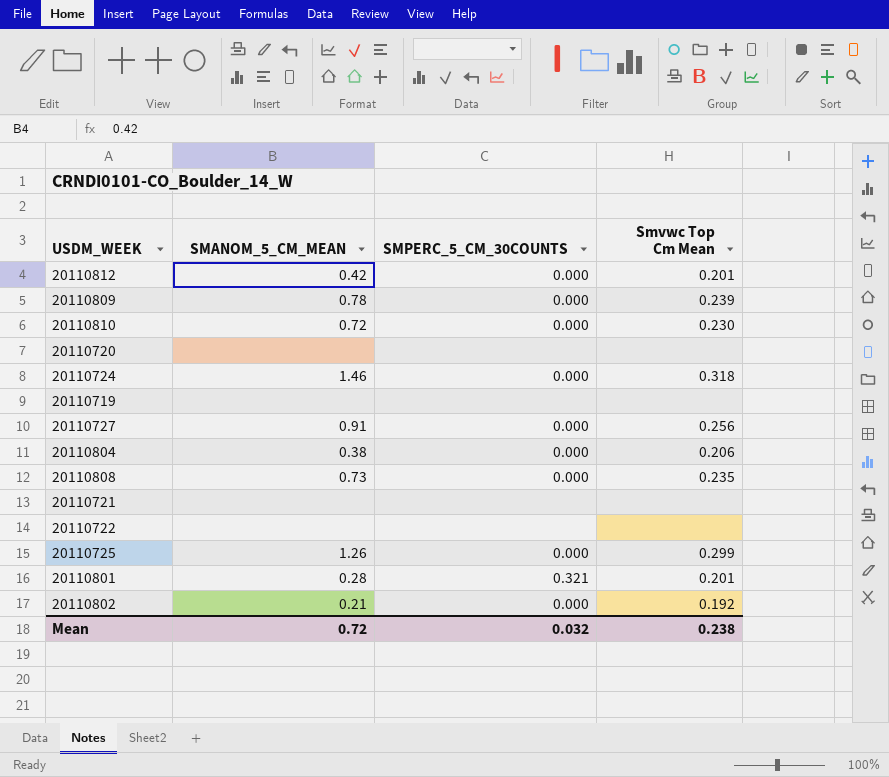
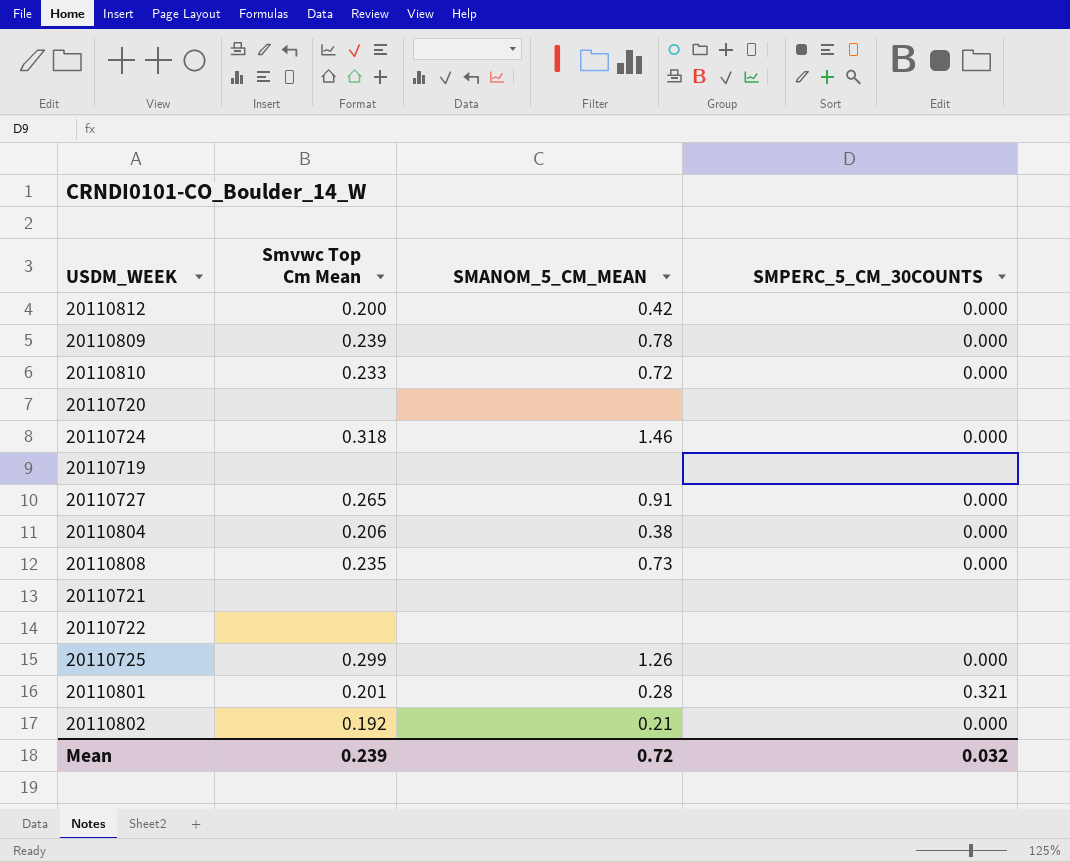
column Smvwc Top Cm Mean | position: 4 -> 2
20110812 | Smvwc Top Cm Mean: 0.201 -> 0.200
20110810 | Smvwc Top Cm Mean: 0.230 -> 0.233
20110727 | Smvwc Top Cm Mean: 0.256 -> 0.265
Mean | Smvwc Top Cm Mean: 0.238 -> 0.239

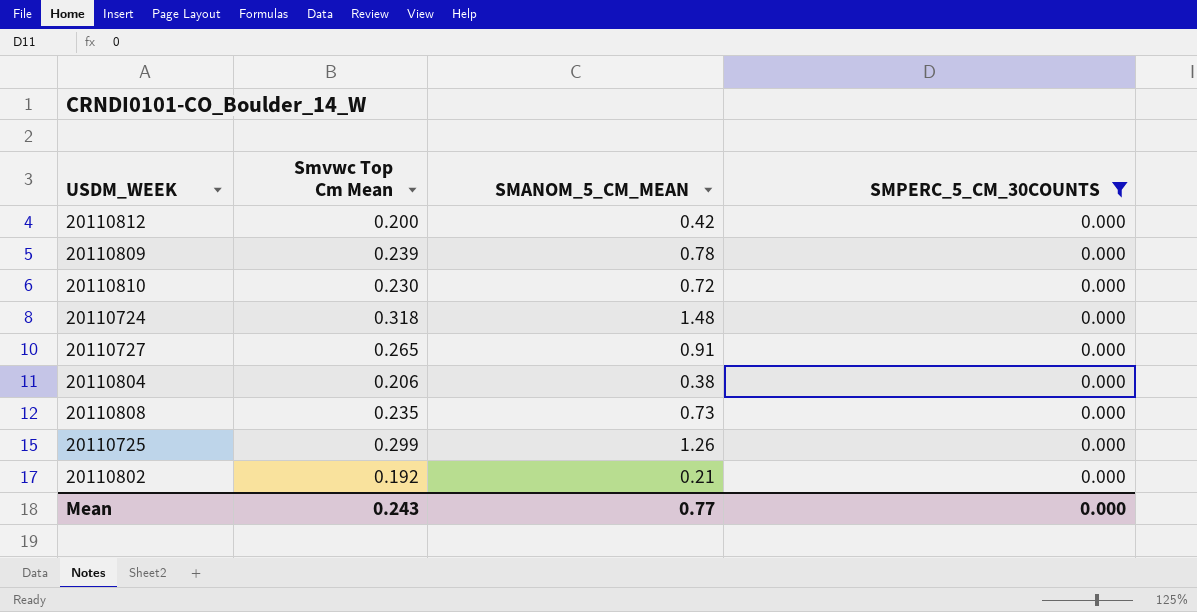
filter: none -> SMPERC_5_CM_30COUNTS = 0.000
20110810 | Smvwc Top Cm Mean: 0.233 -> 0.230
20110724 | SMANOM_5_CM_MEAN: 1.46 -> 1.48
Mean | Smvwc Top Cm Mean: 0.239 -> 0.243
Mean | SMANOM_5_CM_MEAN: 0.72 -> 0.77
Mean | SMPERC_5_CM_30COUNTS: 0.032 -> 0.000

